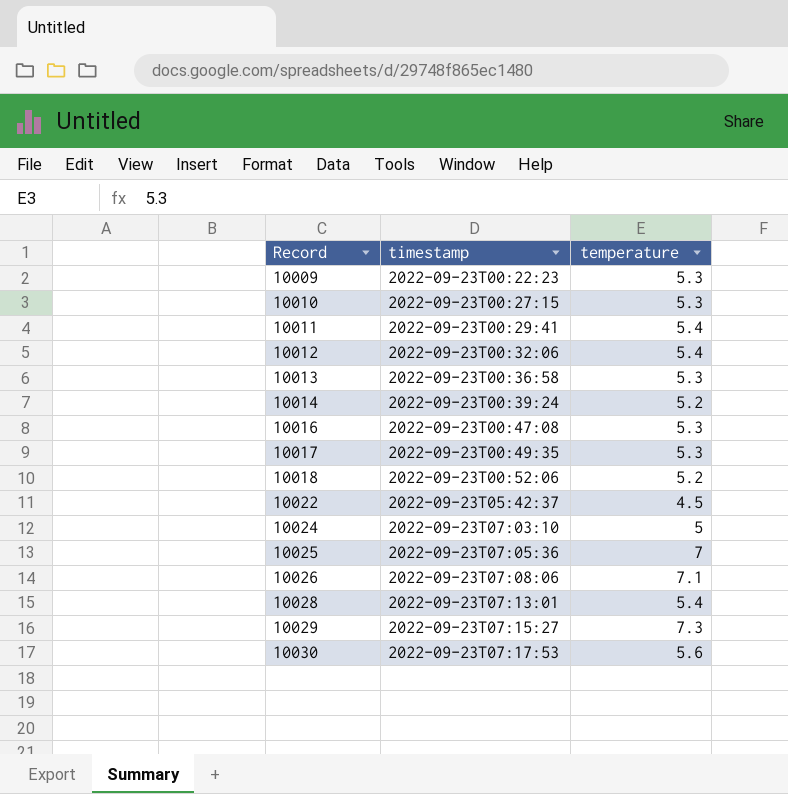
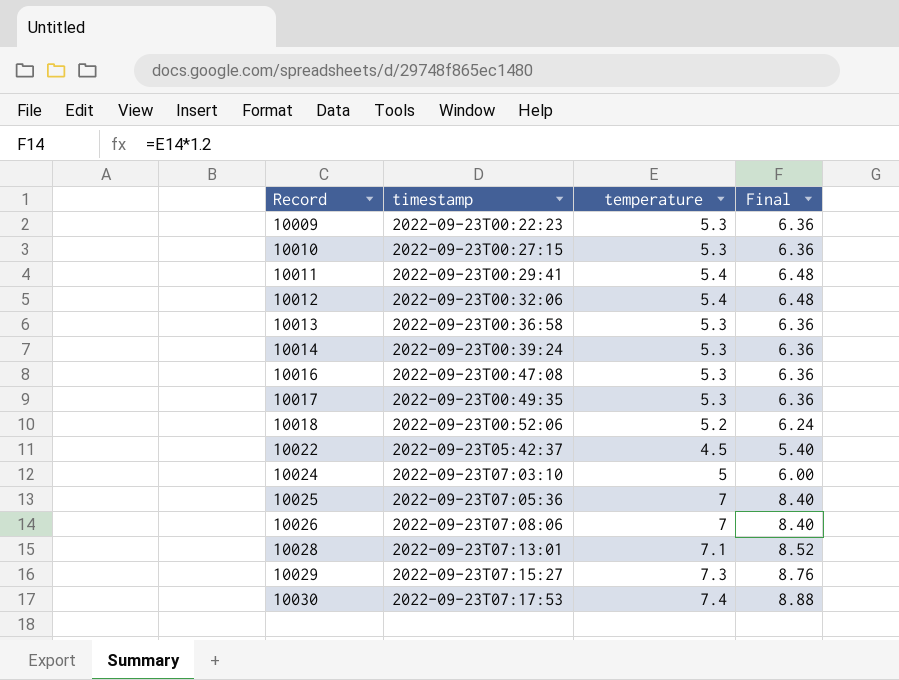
column Final | formula: none -> [temperature] * 1.2
10014 | temperature: 5.2 -> 5.3
10026 | temperature: 7.1 -> 7
10028 | temperature: 5.4 -> 7.1
10030 | temperature: 5.6 -> 7.4

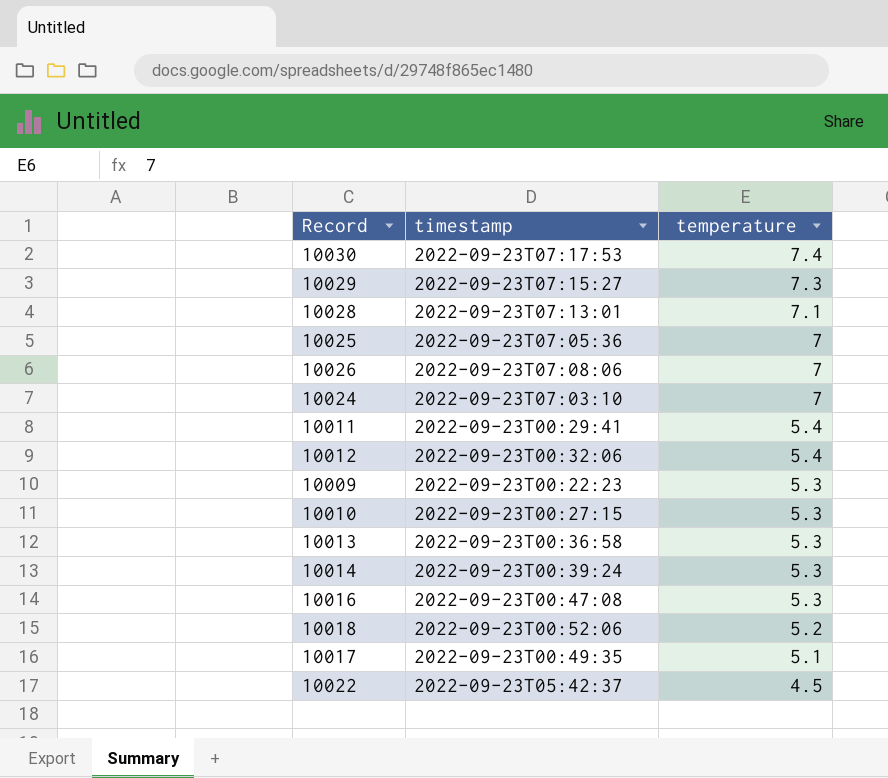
row order: Record ascending -> temperature descending
column Final | formula: [temperature] * 1.2 -> none
10024 | temperature: 5 -> 7
10017 | temperature: 5.3 -> 5.1

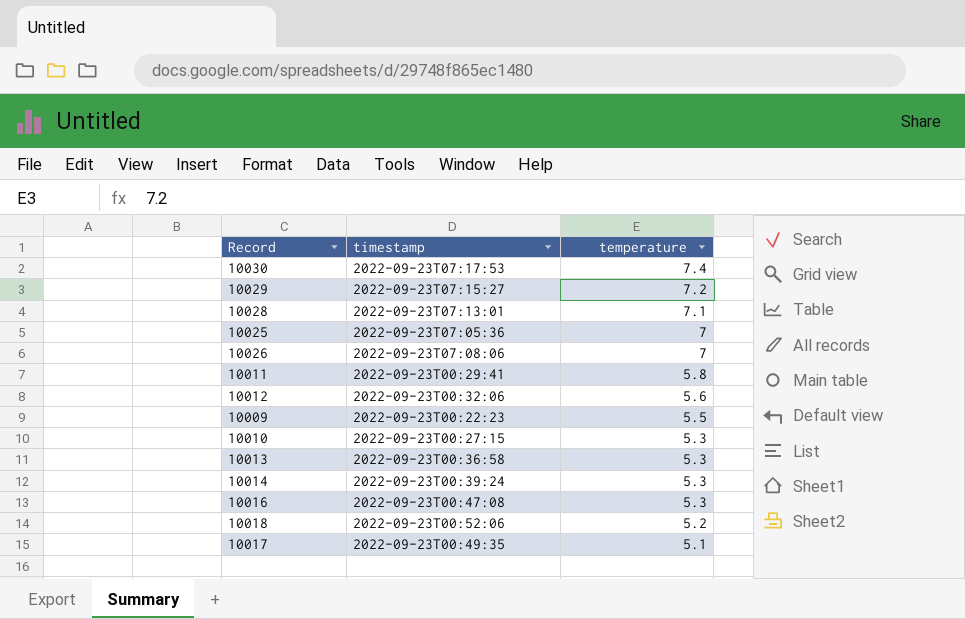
row 10024: 2022-09-23T07:03:10 | 7 -> none
row 10022: 2022-09-23T05:42:37 | 4.5 -> none
10029 | temperature: 7.3 -> 7.2
10011 | temperature: 5.4 -> 5.8
10012 | temperature: 5.4 -> 5.6
10009 | temperature: 5.3 -> 5.5

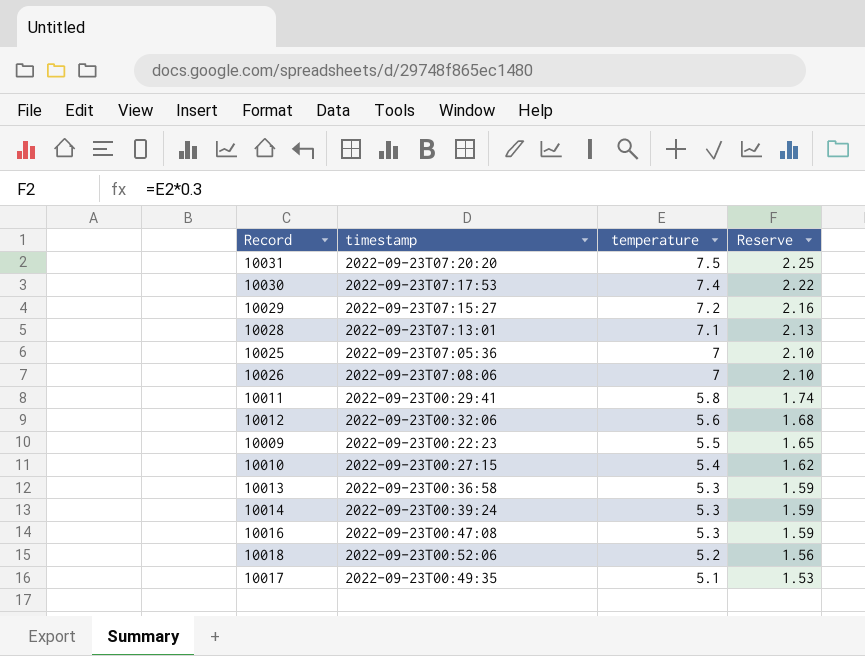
column Reserve | formula: none -> [temperature] * 0.3
row 10031: none -> 2022-09-23T07:20:20 | 7.5 | 2.25
10010 | temperature: 5.3 -> 5.4

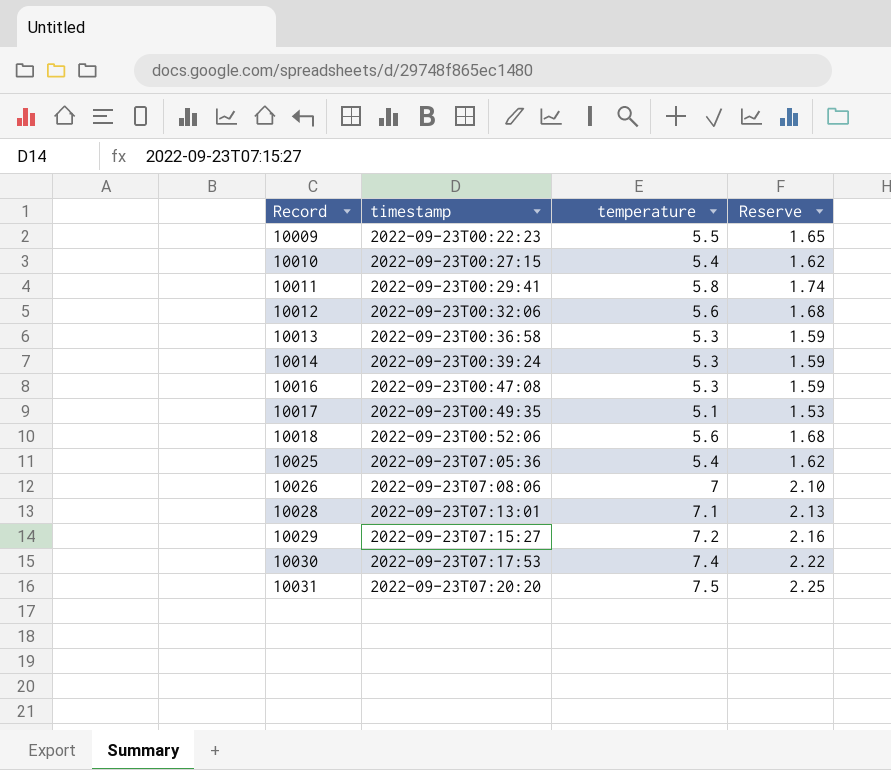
row order: temperature descending -> Record ascending
10018 | temperature: 5.2 -> 5.6
10018 | Reserve: 1.56 -> 1.68
10025 | temperature: 7 -> 5.4
10025 | Reserve: 2.10 -> 1.62

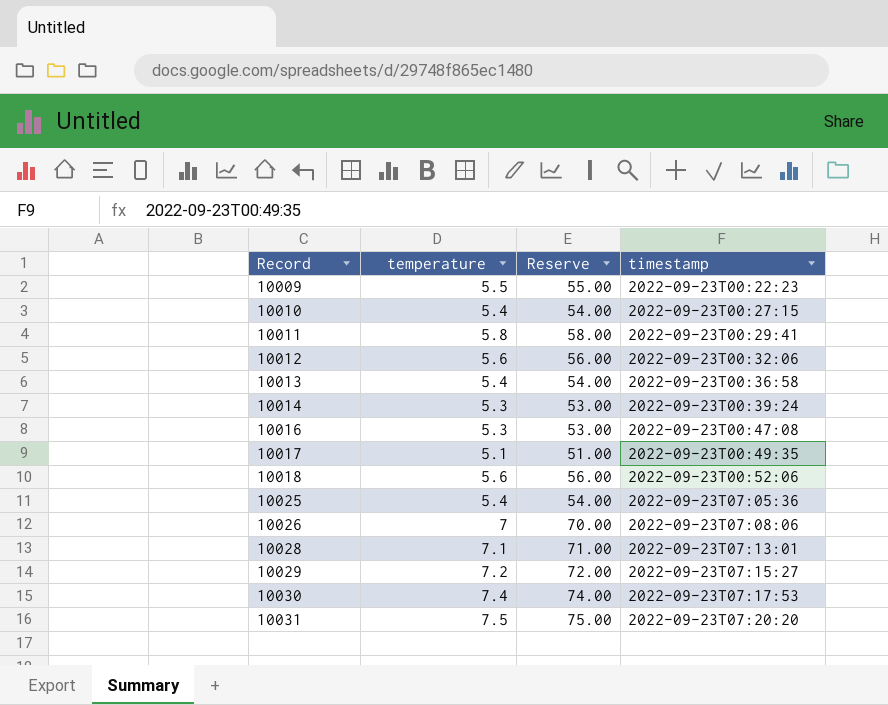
column Reserve | formula: [temperature] * 0.3 -> [temperature] * 10
column timestamp | position: 2 -> 4
10013 | temperature: 5.3 -> 5.4

